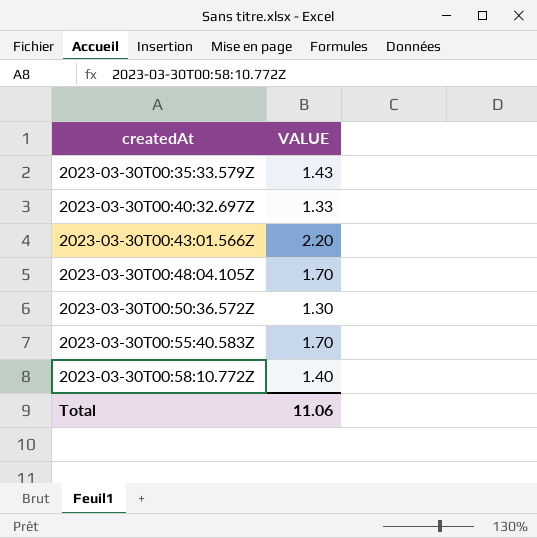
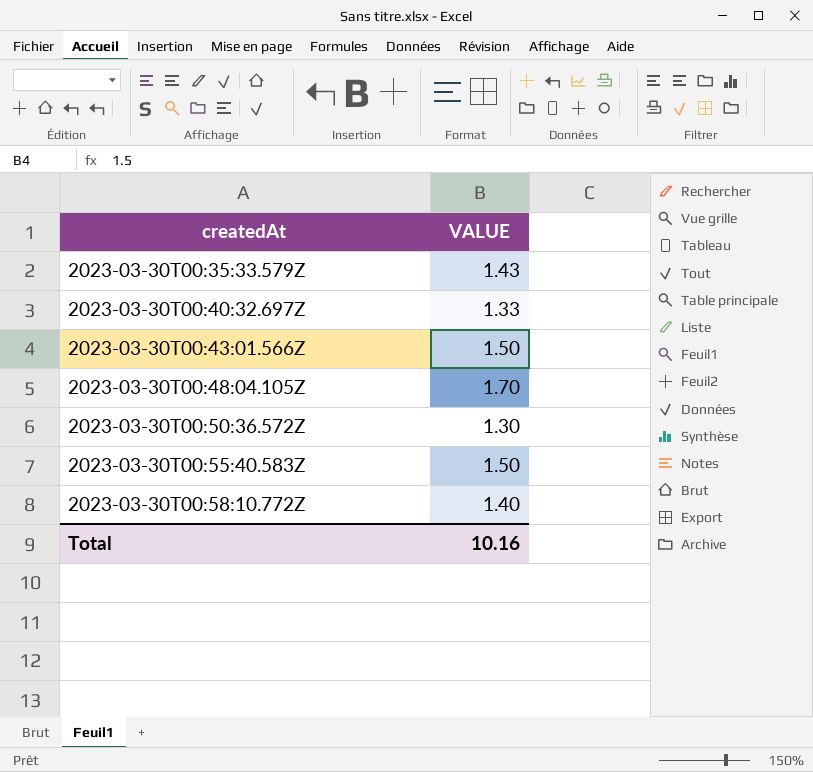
2023-03-30T00:43:01.566Z | VALUE: 2.20 -> 1.50
2023-03-30T00:55:40.583Z | VALUE: 1.70 -> 1.50
Total | VALUE: 11.06 -> 10.16

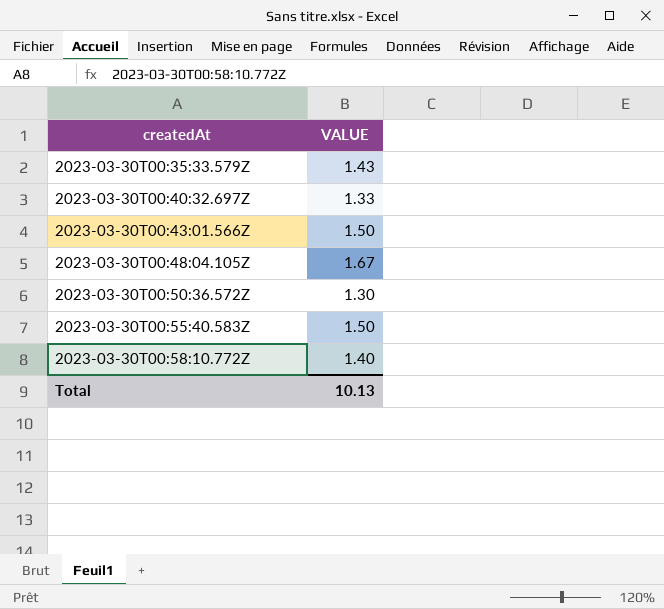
2023-03-30T00:48:04.105Z | VALUE: 1.70 -> 1.67
Total | VALUE: 10.16 -> 10.13

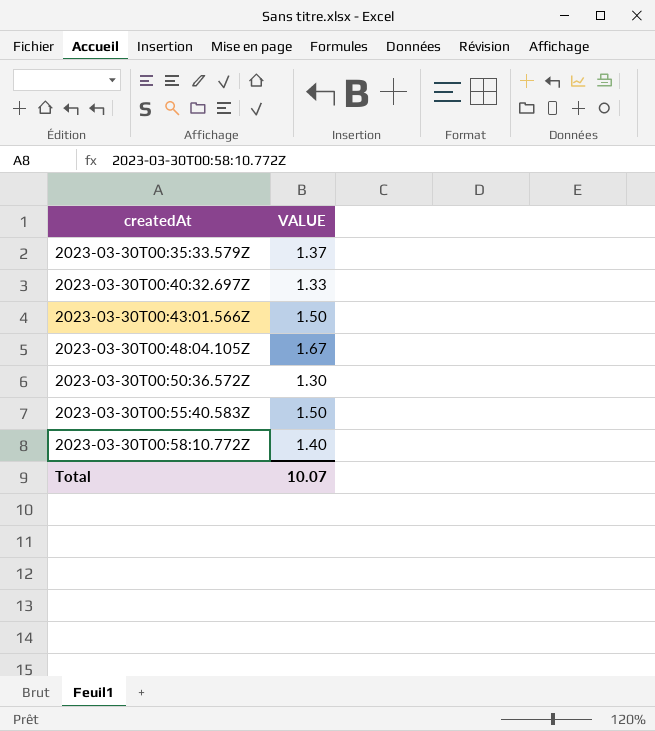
2023-03-30T00:35:33.579Z | VALUE: 1.43 -> 1.37
Total | VALUE: 10.13 -> 10.07

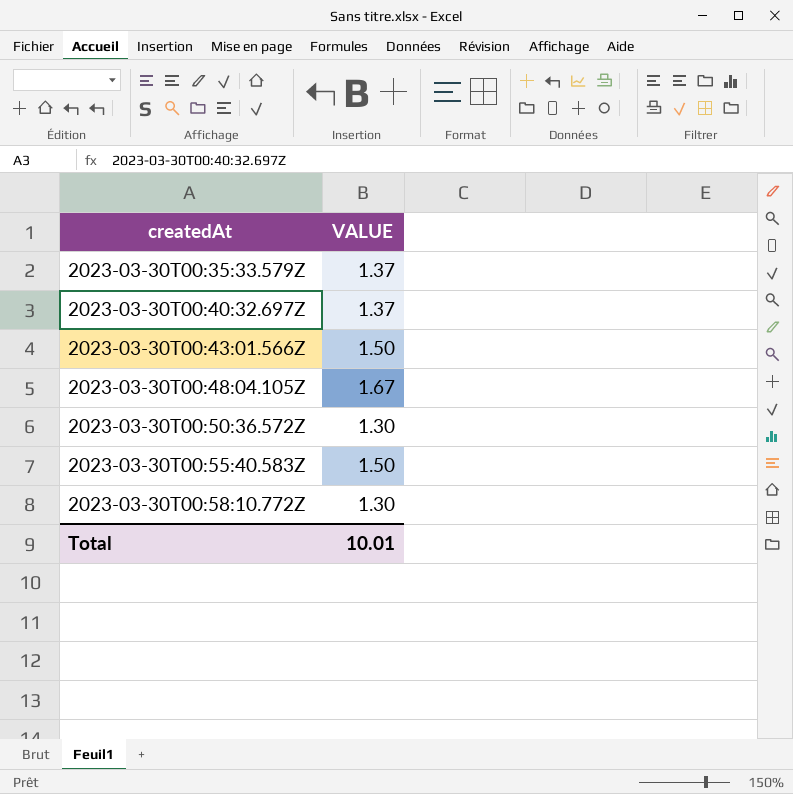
2023-03-30T00:40:32.697Z | VALUE: 1.33 -> 1.37
2023-03-30T00:58:10.772Z | VALUE: 1.40 -> 1.30
Total | VALUE: 10.07 -> 10.01

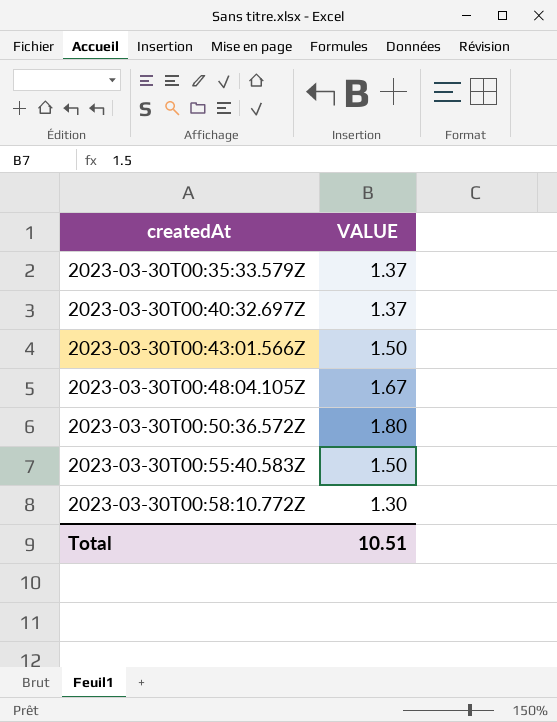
2023-03-30T00:50:36.572Z | VALUE: 1.30 -> 1.80
Total | VALUE: 10.01 -> 10.51

